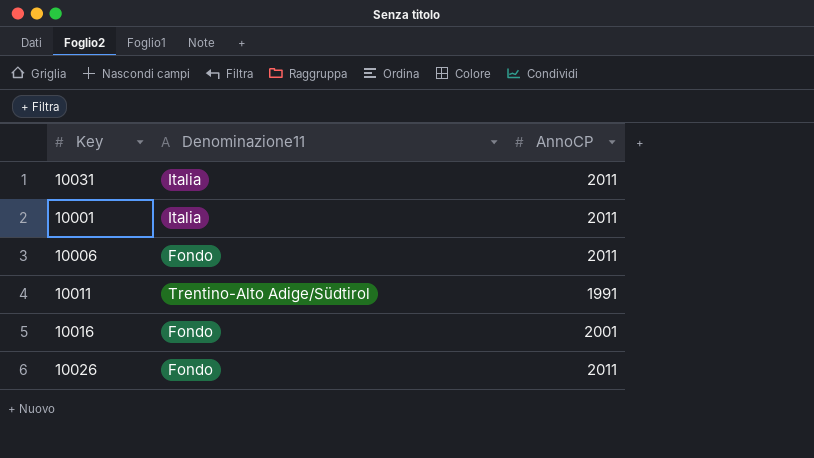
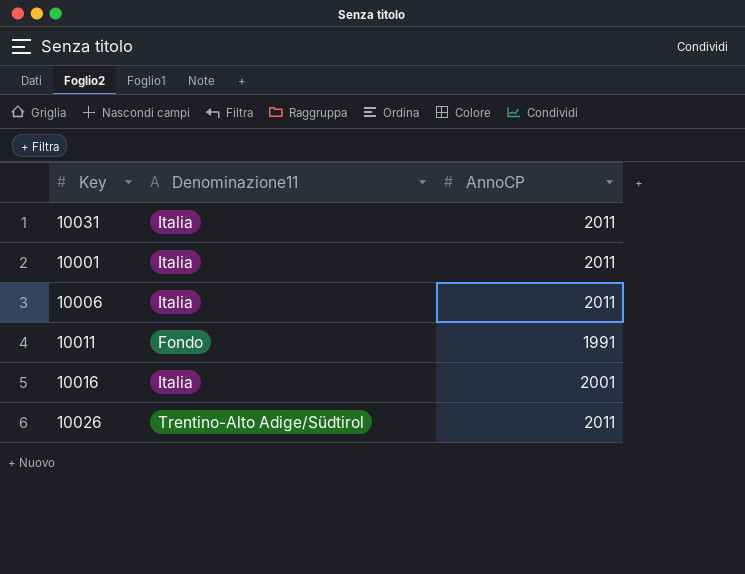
10006 | Denominazione11: Fondo -> Italia
10011 | Denominazione11: Trentino-Alto Adige/Südtirol -> Fondo
10016 | Denominazione11: Fondo -> Italia
10026 | Denominazione11: Fondo -> Trentino-Alto Adige/Südtirol

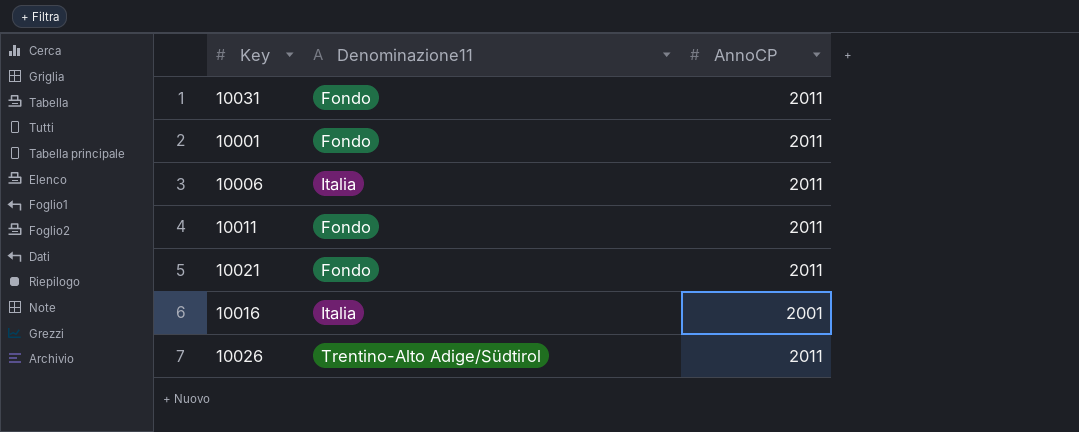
10031 | Denominazione11: Italia -> Fondo
10001 | Denominazione11: Italia -> Fondo
10011 | AnnoCP: 1991 -> 2011
row 10021: none -> Fondo | 2011

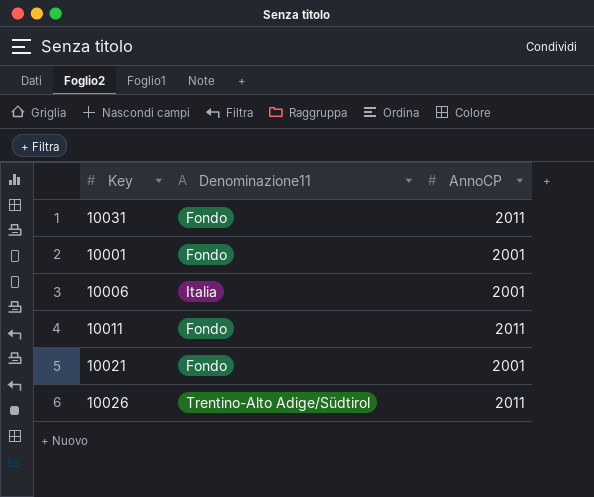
row 10016: Italia | 2001 -> none
10001 | AnnoCP: 2011 -> 2001
10006 | AnnoCP: 2011 -> 2001
10021 | AnnoCP: 2011 -> 2001

